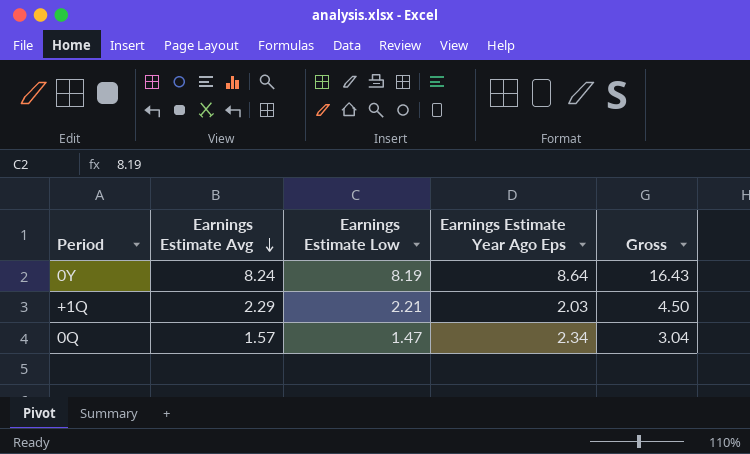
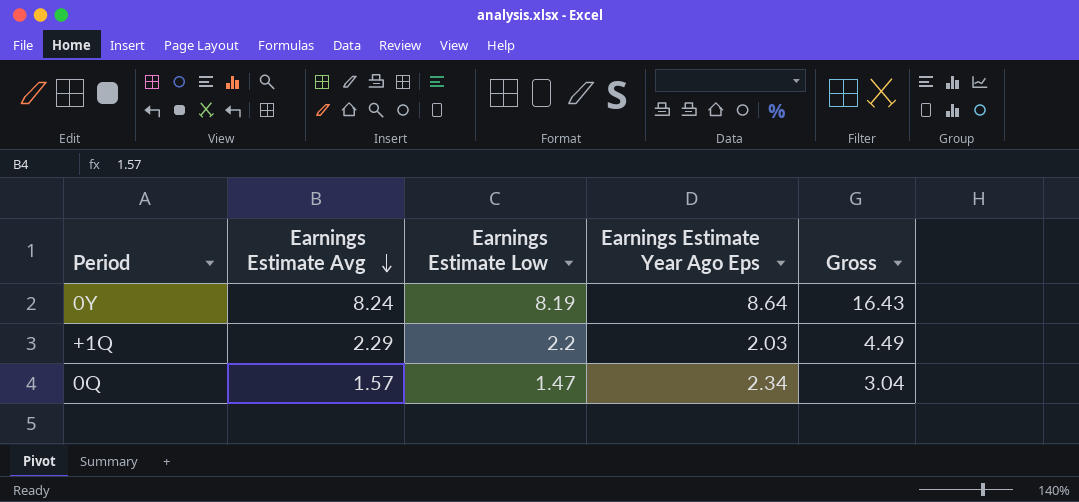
+1Q | Earnings Estimate Low: 2.21 -> 2.2
+1Q | Gross: 4.50 -> 4.49

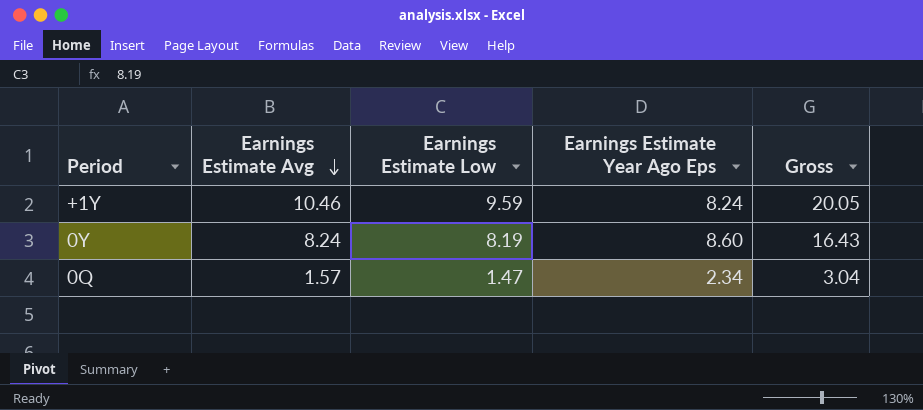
row +1Q: 2.29 | 2.2 | 2.03 | 4.49 -> none
row +1Y: none -> 10.46 | 9.59 | 8.24 | 20.05
0Y | Earnings Estimate Year Ago Eps: 8.64 -> 8.60

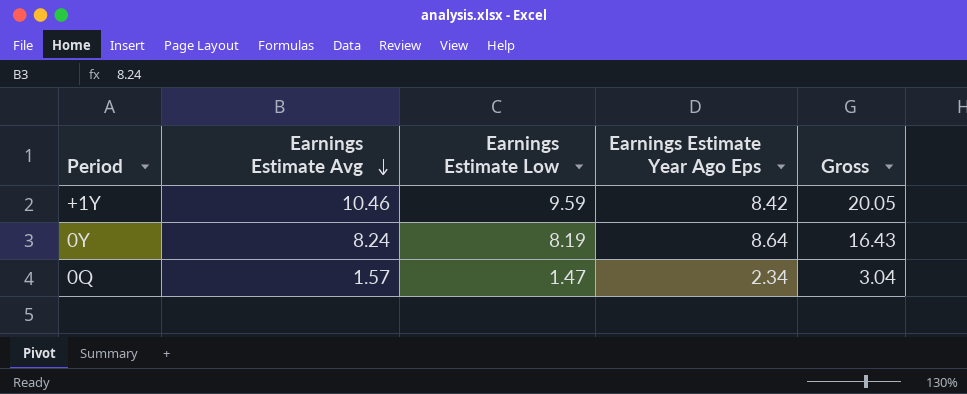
+1Y | Earnings Estimate Year Ago Eps: 8.24 -> 8.42
0Y | Earnings Estimate Year Ago Eps: 8.60 -> 8.64

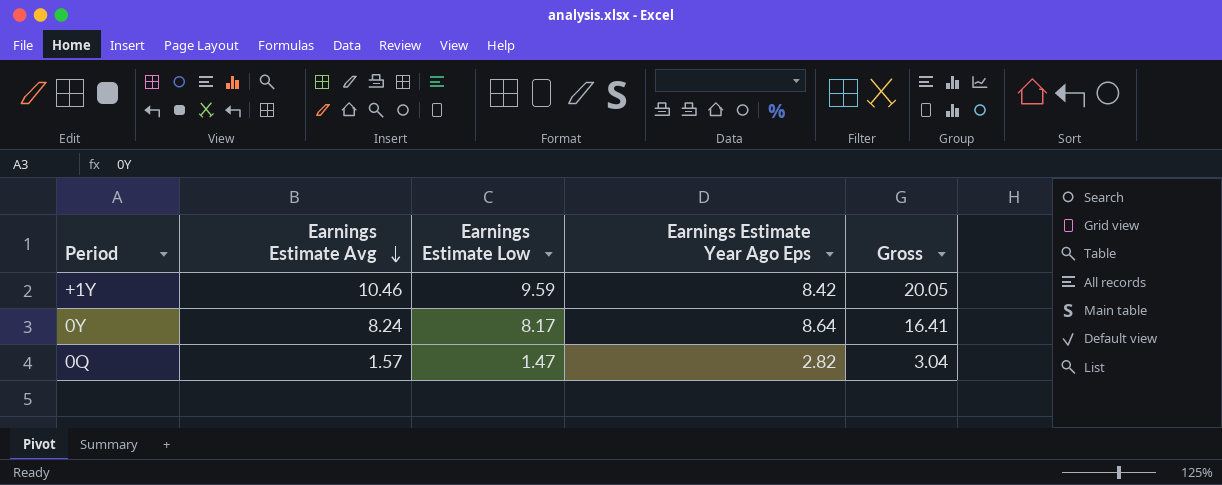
0Y | Earnings Estimate Low: 8.19 -> 8.17
0Y | Gross: 16.43 -> 16.41
0Q | Earnings Estimate Year Ago Eps: 2.34 -> 2.82

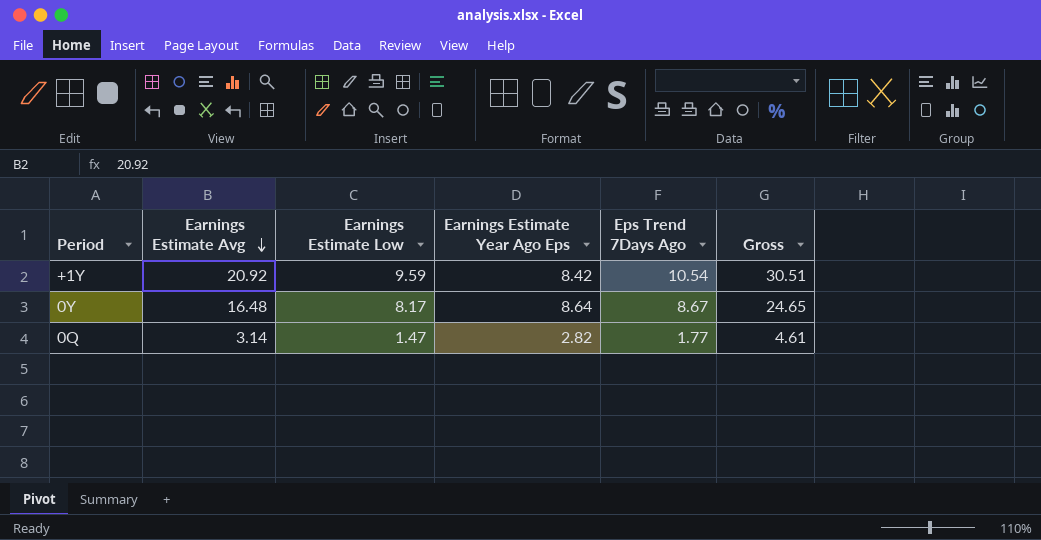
column Eps Trend 7Days Ago | position: none -> 5
+1Y | Earnings Estimate Avg: 10.46 -> 20.92
+1Y | Gross: 20.05 -> 30.51
0Y | Earnings Estimate Avg: 8.24 -> 16.48
0Y | Gross: 16.41 -> 24.65
0Q | Earnings Estimate Avg: 1.57 -> 3.14
0Q | Gross: 3.04 -> 4.61

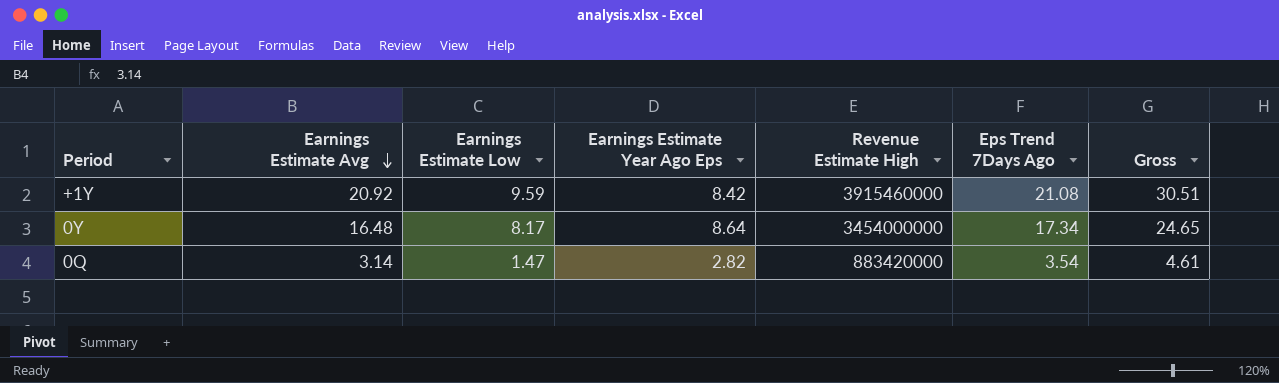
column Revenue Estimate High | position: none -> 5
+1Y | Eps Trend 7Days Ago: 10.54 -> 21.08
0Y | Eps Trend 7Days Ago: 8.67 -> 17.34
0Q | Eps Trend 7Days Ago: 1.77 -> 3.54

